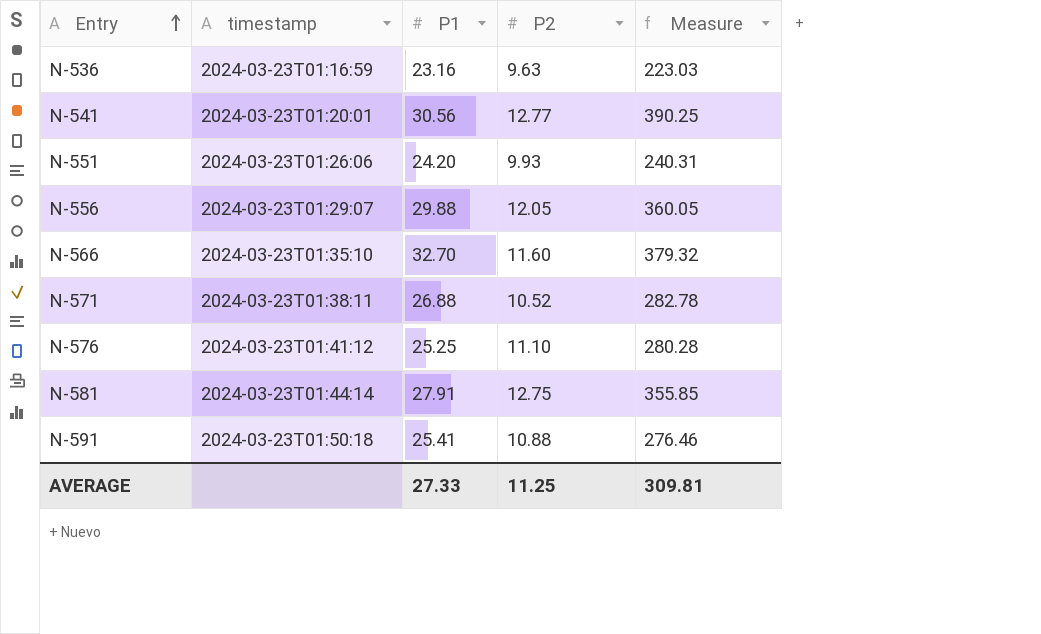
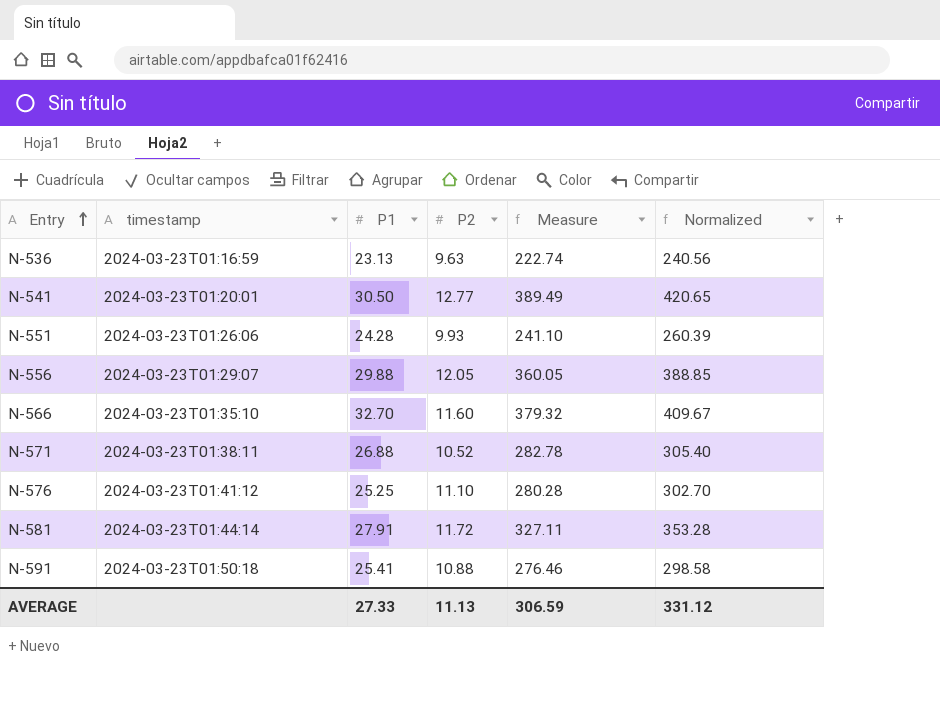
column Normalized | formula: none -> [Measure] * 1.08
N-536 | P1: 23.16 -> 23.13
N-536 | Measure: 223.03 -> 222.74
N-541 | P1: 30.56 -> 30.50
N-541 | Measure: 390.25 -> 389.49
N-551 | P1: 24.20 -> 24.28
N-551 | Measure: 240.31 -> 241.10
N-581 | P2: 12.75 -> 11.72
N-581 | Measure: 355.85 -> 327.11
AVERAGE | P2: 11.25 -> 11.13
AVERAGE | Measure: 309.81 -> 306.59

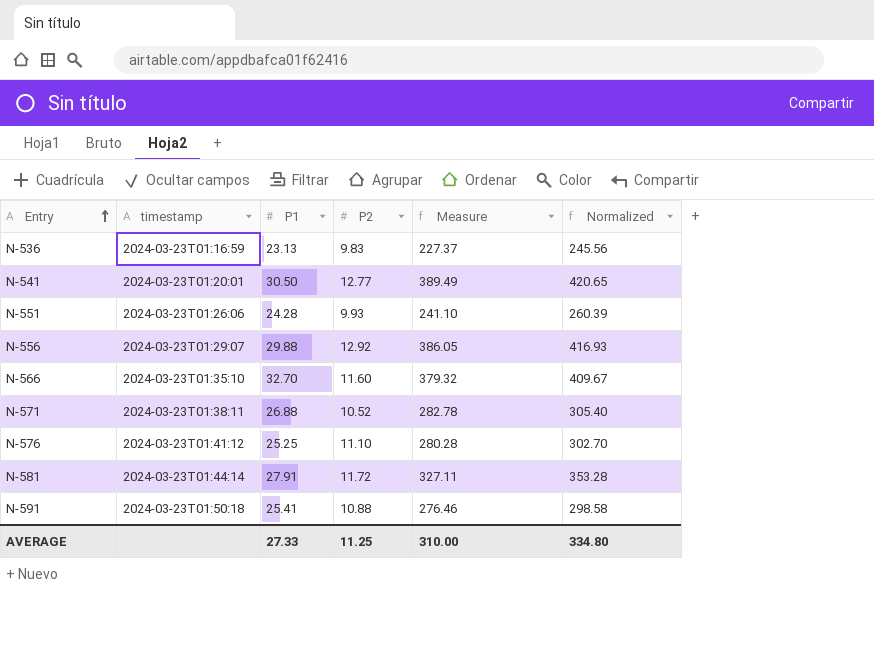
N-536 | P2: 9.63 -> 9.83
N-536 | Measure: 222.74 -> 227.37
N-536 | Normalized: 240.56 -> 245.56
N-556 | P2: 12.05 -> 12.92
N-556 | Measure: 360.05 -> 386.05
N-556 | Normalized: 388.85 -> 416.93
AVERAGE | P2: 11.13 -> 11.25
AVERAGE | Measure: 306.59 -> 310.00
AVERAGE | Normalized: 331.12 -> 334.80

